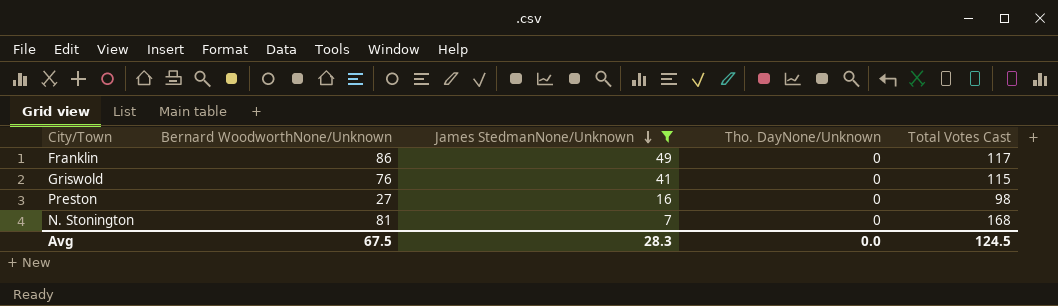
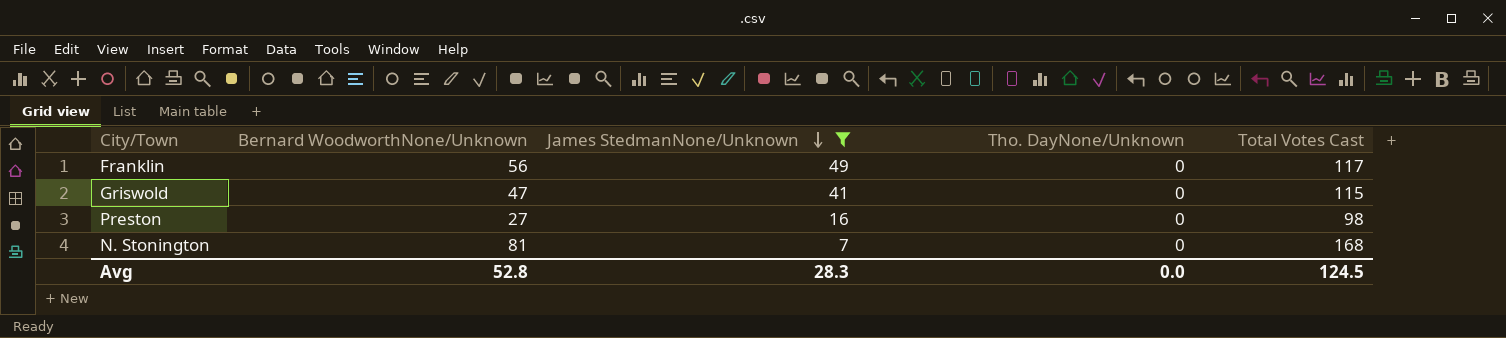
Franklin | Bernard WoodworthNone/Unknown: 86 -> 56
Griswold | Bernard WoodworthNone/Unknown: 76 -> 47
Avg | Bernard WoodworthNone/Unknown: 67.5 -> 52.8

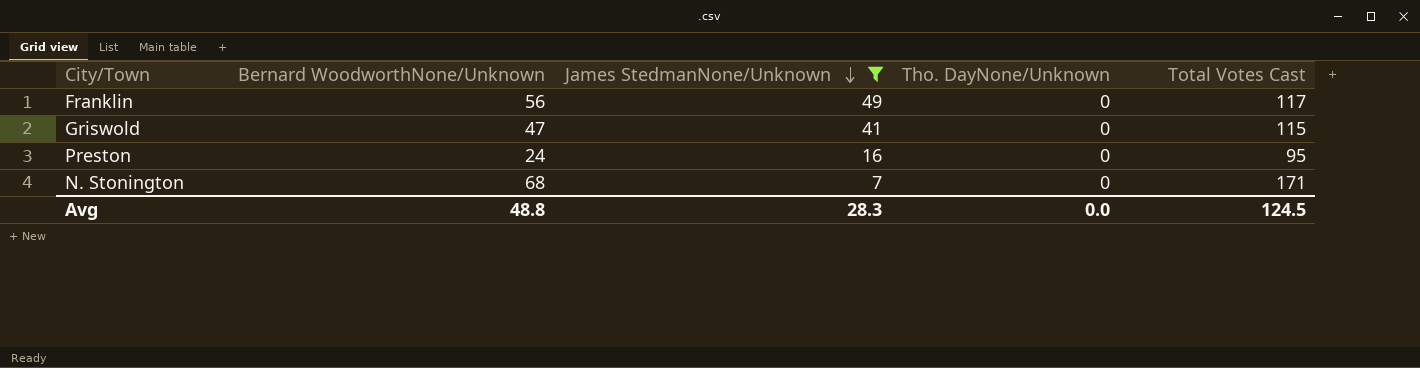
Preston | Bernard WoodworthNone/Unknown: 27 -> 24
Preston | Total Votes Cast: 98 -> 95
N. Stonington | Bernard WoodworthNone/Unknown: 81 -> 68
N. Stonington | Total Votes Cast: 168 -> 171
Avg | Bernard WoodworthNone/Unknown: 52.8 -> 48.8

